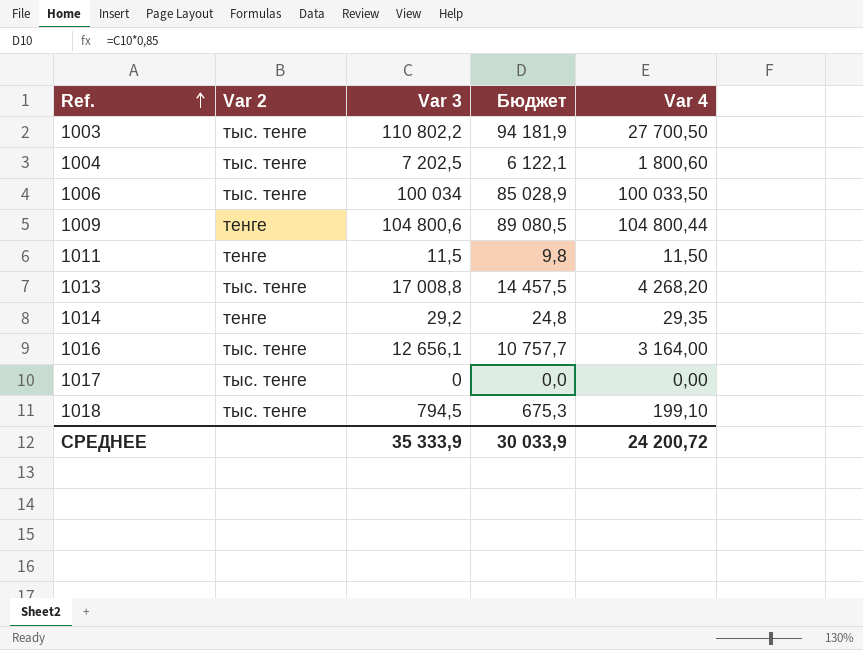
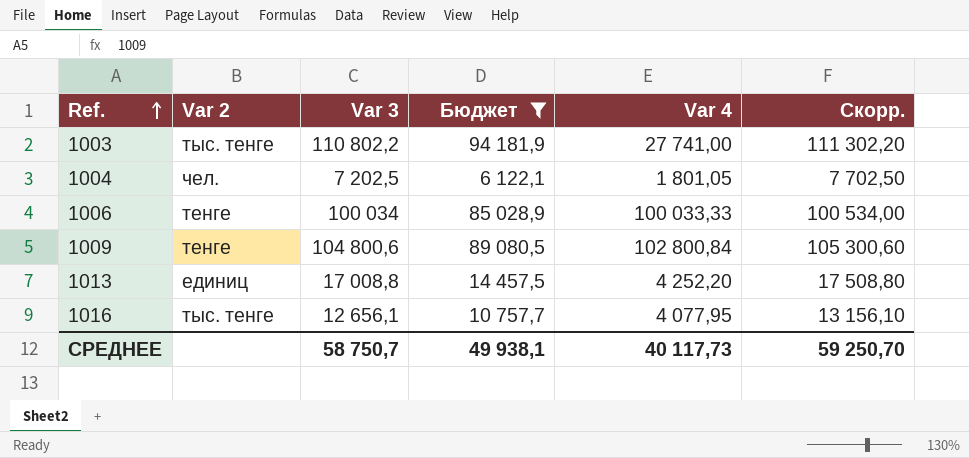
filter: none -> Бюджет >= 6 122,1
column Скорр. | formula: none -> [Var 3] + 500
1003 | Var 4: 27 700,50 -> 27 741,00
1004 | Var 2: тыс. тенге -> чел.
1004 | Var 4: 1 800,60 -> 1 801,05
1006 | Var 2: тыс. тенге -> тенге
1006 | Var 4: 100 033,50 -> 100 033,33
1009 | Var 4: 104 800,44 -> 102 800,84
1013 | Var 2: тыс. тенге -> единиц
1013 | Var 4: 4 268,20 -> 4 252,20
1016 | Var 4: 3 164,00 -> 4 077,95
СРЕДНЕЕ | Var 3: 35 333,9 -> 58 750,7
СРЕДНЕЕ | Бюджет: 30 033,9 -> 49 938,1
СРЕДНЕЕ | Var 4: 24 200,72 -> 40 117,73

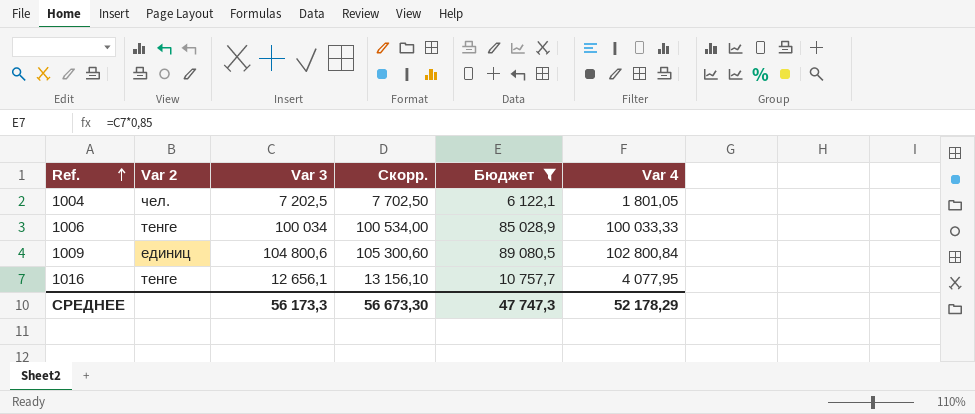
column Скорр. | position: 6 -> 4
row 1003: тыс. тенге | 110 802,2 | 94 181,9 | 27 741,00 | 111 302,20 -> none
row 1013: единиц | 17 008,8 | 14 457,5 | 4 252,20 | 17 508,80 -> none
1009 | Var 2: тенге -> единиц
1016 | Var 2: тыс. тенге -> тенге
СРЕДНЕЕ | Var 3: 58 750,7 -> 56 173,3
СРЕДНЕЕ | Скорр.: 59 250,70 -> 56 673,30
СРЕДНЕЕ | Бюджет: 49 938,1 -> 47 747,3
СРЕДНЕЕ | Var 4: 40 117,73 -> 52 178,29

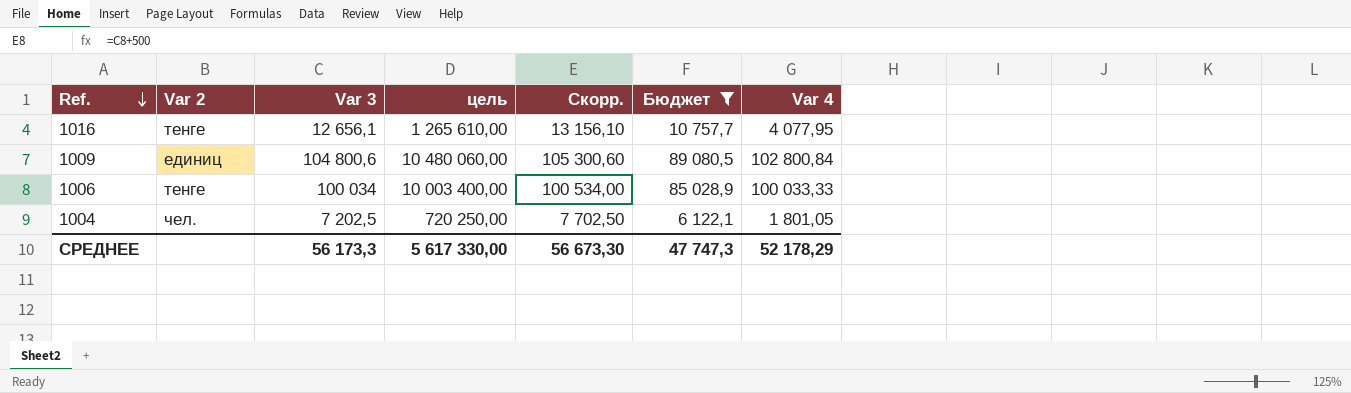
row order: Ref. ascending -> Ref. descending
column цель | formula: none -> [Var 3] * 100

